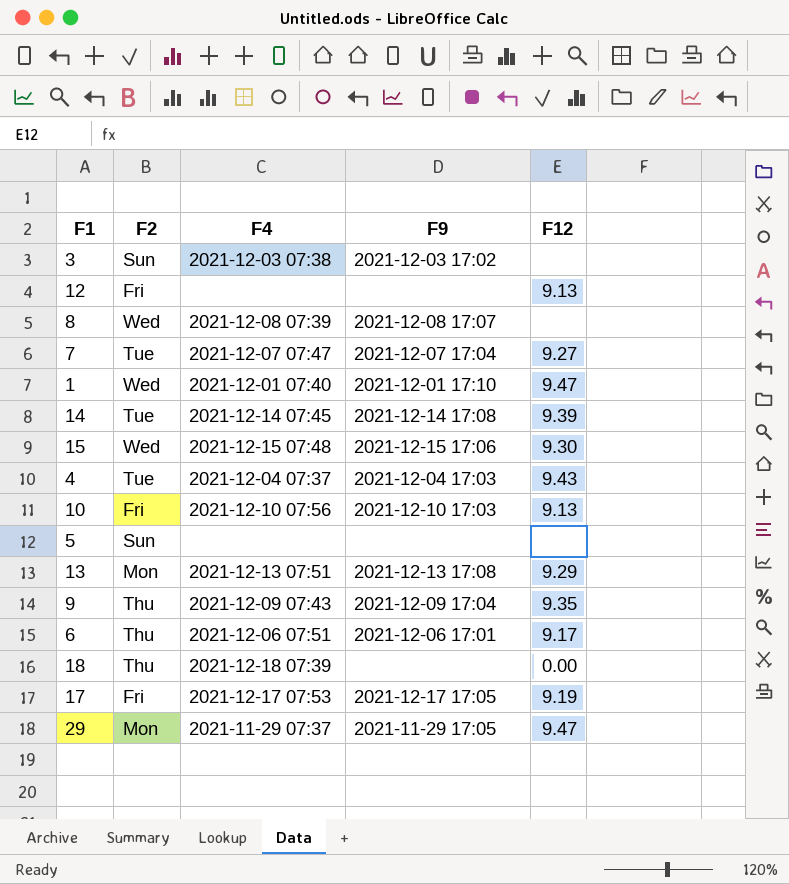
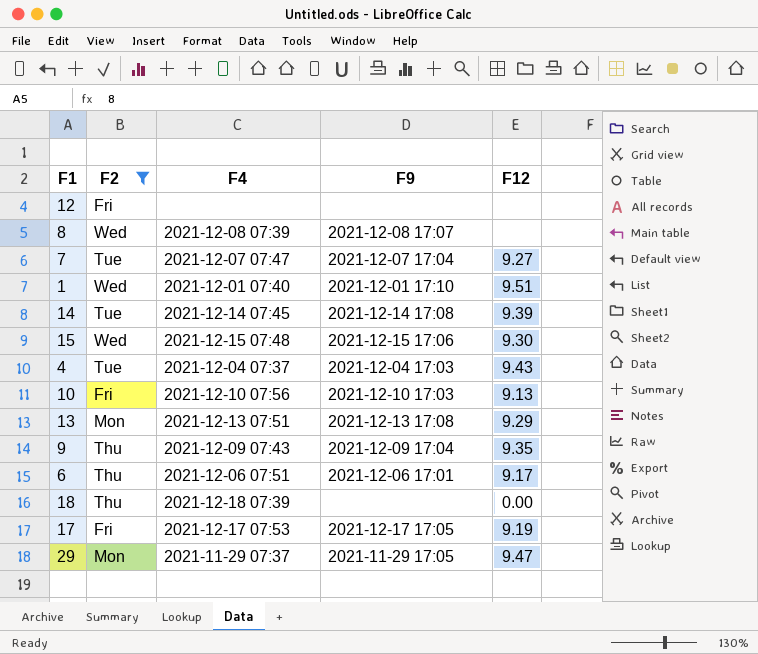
filter: none -> F2 != Sun
12 | F12: 9.13 -> none
1 | F12: 9.47 -> 9.51

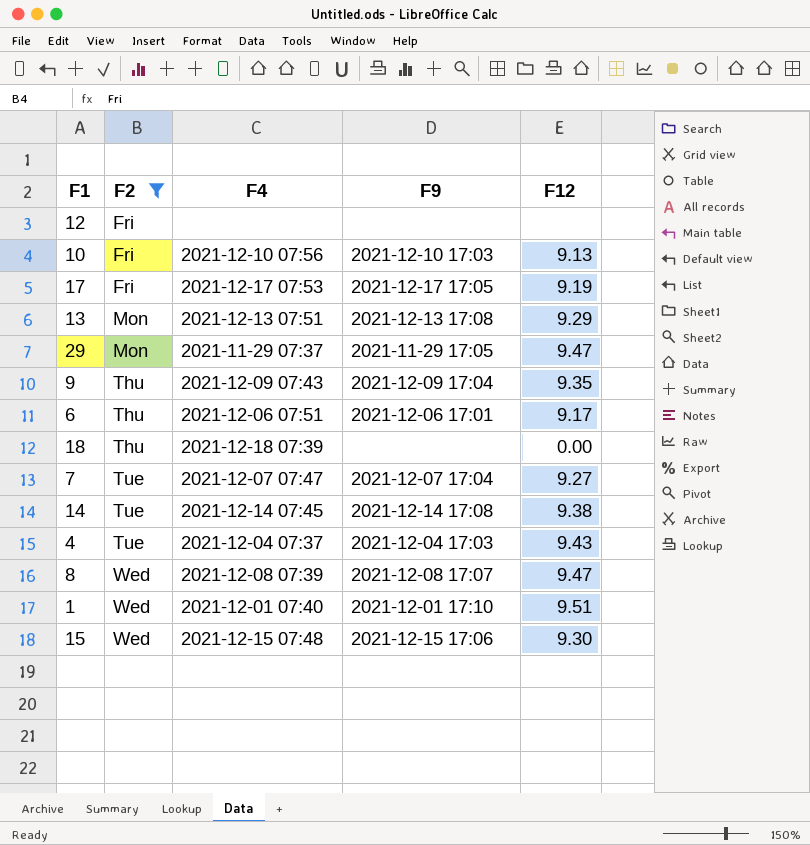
row order: none -> F2 ascending
14 | F12: 9.39 -> 9.38
8 | F12: none -> 9.47

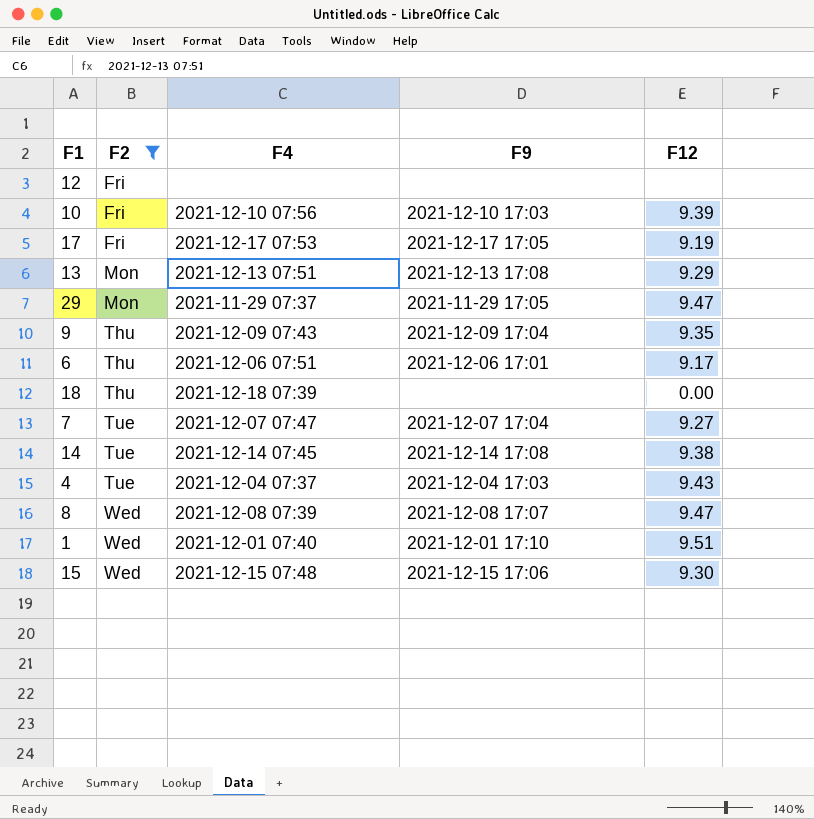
10 | F12: 9.13 -> 9.39

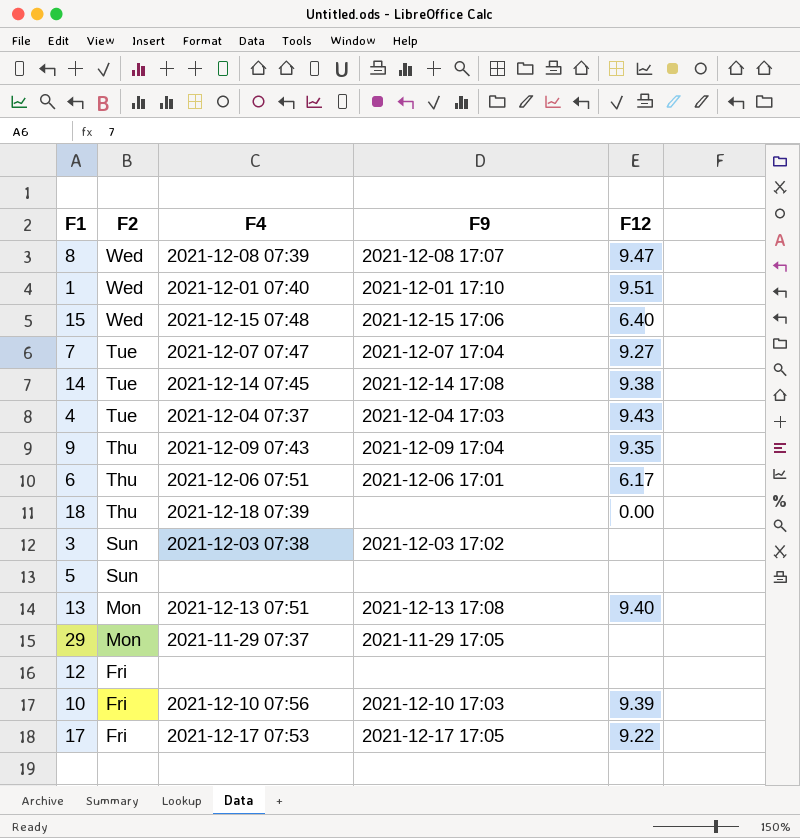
filter: F2 != Sun -> none
row order: F2 ascending -> F2 descending
15 | F12: 9.30 -> 6.40
6 | F12: 9.17 -> 6.17
13 | F12: 9.29 -> 9.40
29 | F12: 9.47 -> none
17 | F12: 9.19 -> 9.22

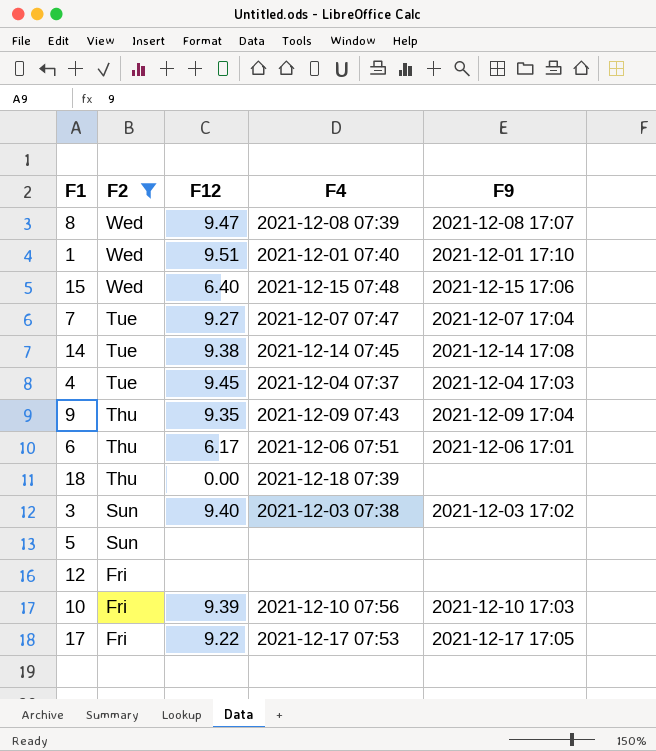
filter: none -> F2 != Mon
column F12 | position: 5 -> 3
4 | F12: 9.43 -> 9.45
3 | F12: none -> 9.40

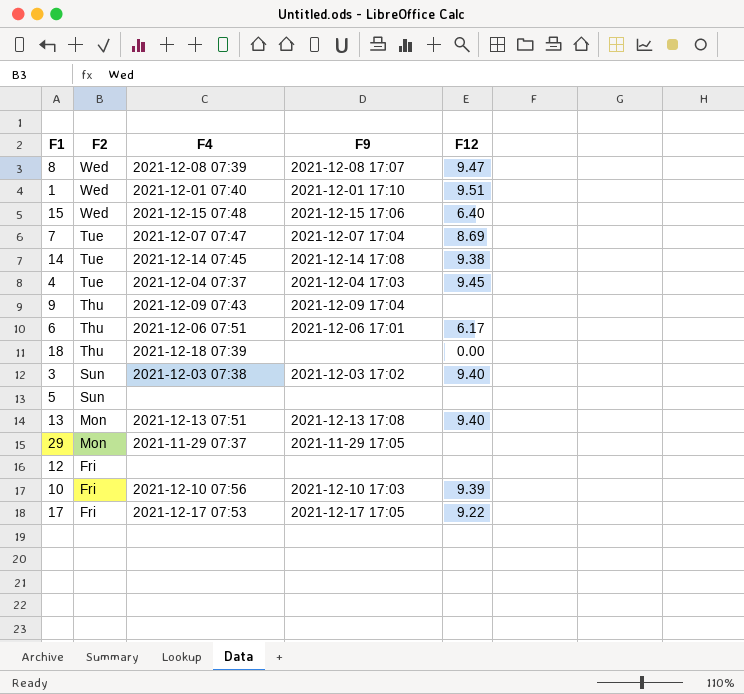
filter: F2 != Mon -> none
column F12 | position: 3 -> 5
7 | F12: 9.27 -> 8.69
9 | F12: 9.35 -> none

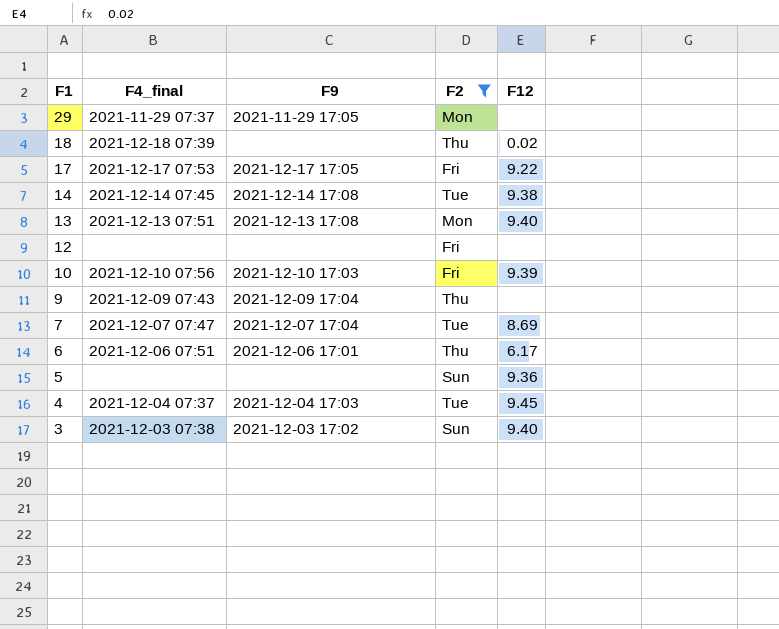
filter: none -> F2 != Wed
row order: F2 descending -> F1 descending
column name: F4 -> F4_final
column F2 | position: 2 -> 4
18 | F12: 0.00 -> 0.02
5 | F12: none -> 9.36

